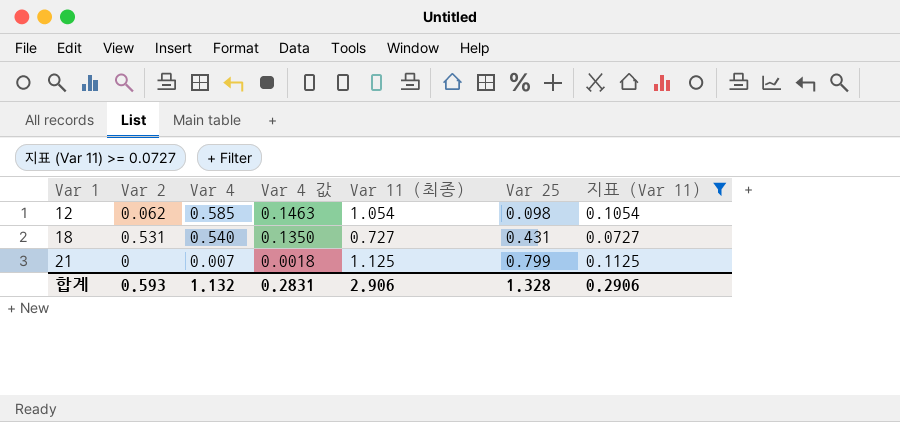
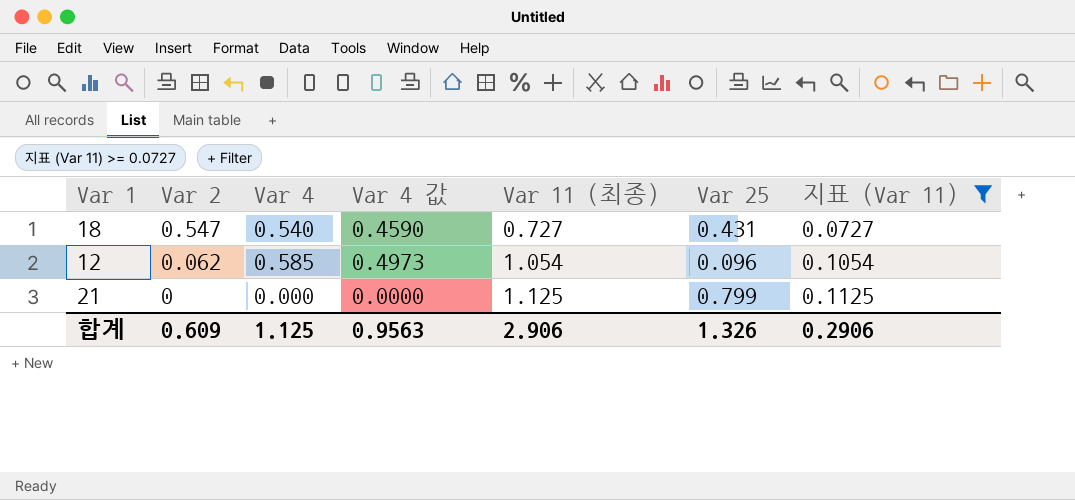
row order: Var 1 ascending -> Var 2 descending
column Var 4 값 | formula: [Var 4] * 0.25 -> [Var 4] * 0.85
18 | Var 2: 0.531 -> 0.547
12 | Var 25: 0.098 -> 0.096
21 | Var 4: 0.007 -> 0.000
합계 | Var 2: 0.593 -> 0.609
합계 | Var 4: 1.132 -> 1.125
합계 | Var 4 값: 0.2831 -> 0.9563
합계 | Var 25: 1.328 -> 1.326

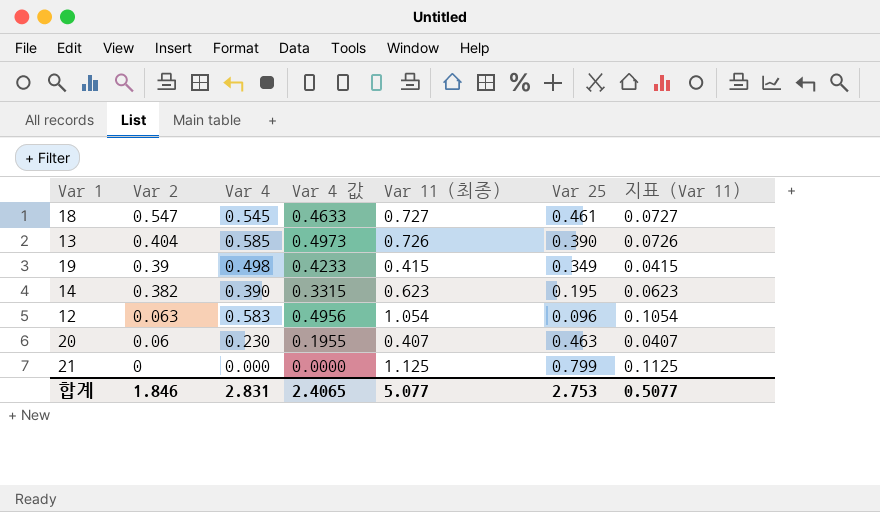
filter: 지표 (Var 11) >= 0.0727 -> none
18 | Var 4: 0.540 -> 0.545
18 | Var 4 값: 0.4590 -> 0.4633
18 | Var 25: 0.431 -> 0.461
12 | Var 2: 0.062 -> 0.063
12 | Var 4: 0.585 -> 0.583
12 | Var 4 값: 0.4973 -> 0.4956
합계 | Var 2: 0.609 -> 1.846
합계 | Var 4: 1.125 -> 2.831
합계 | Var 4 값: 0.9563 -> 2.4065
합계 | Var 11 (최종): 2.906 -> 5.077
합계 | Var 25: 1.326 -> 2.753
합계 | 지표 (Var 11): 0.2906 -> 0.5077

